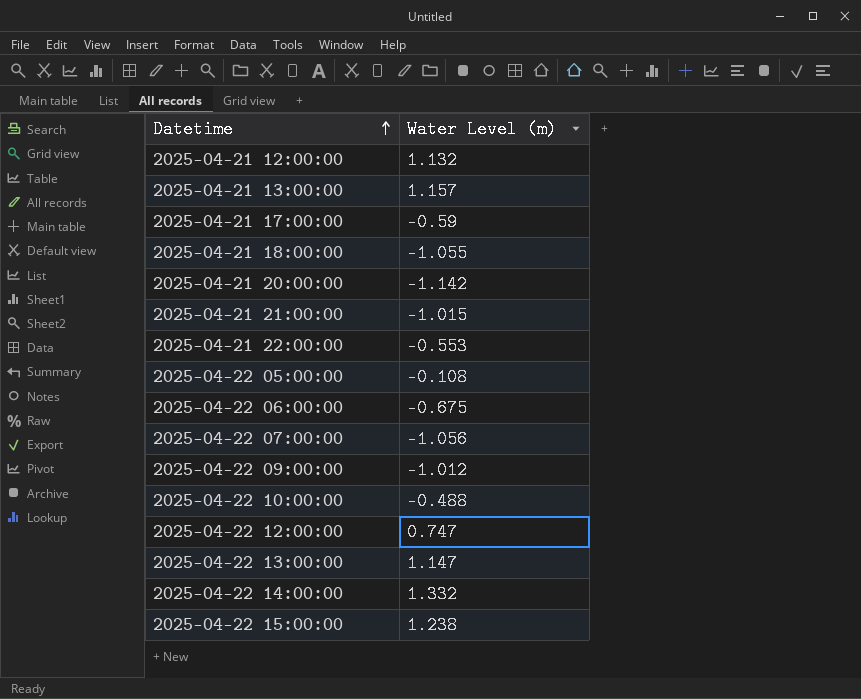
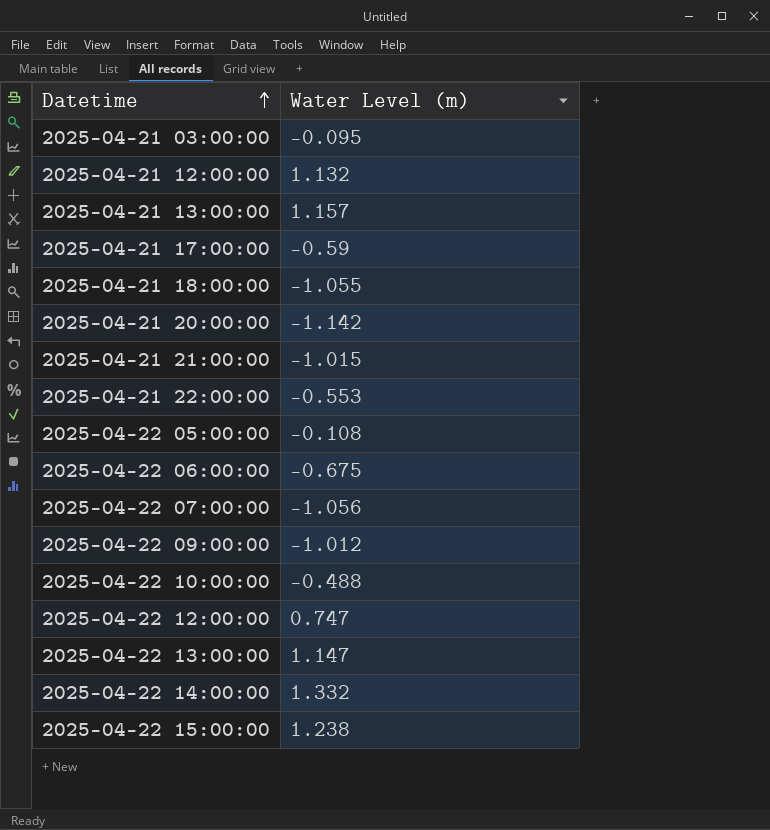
row 2025-04-21 03:00:00: none -> -0.095

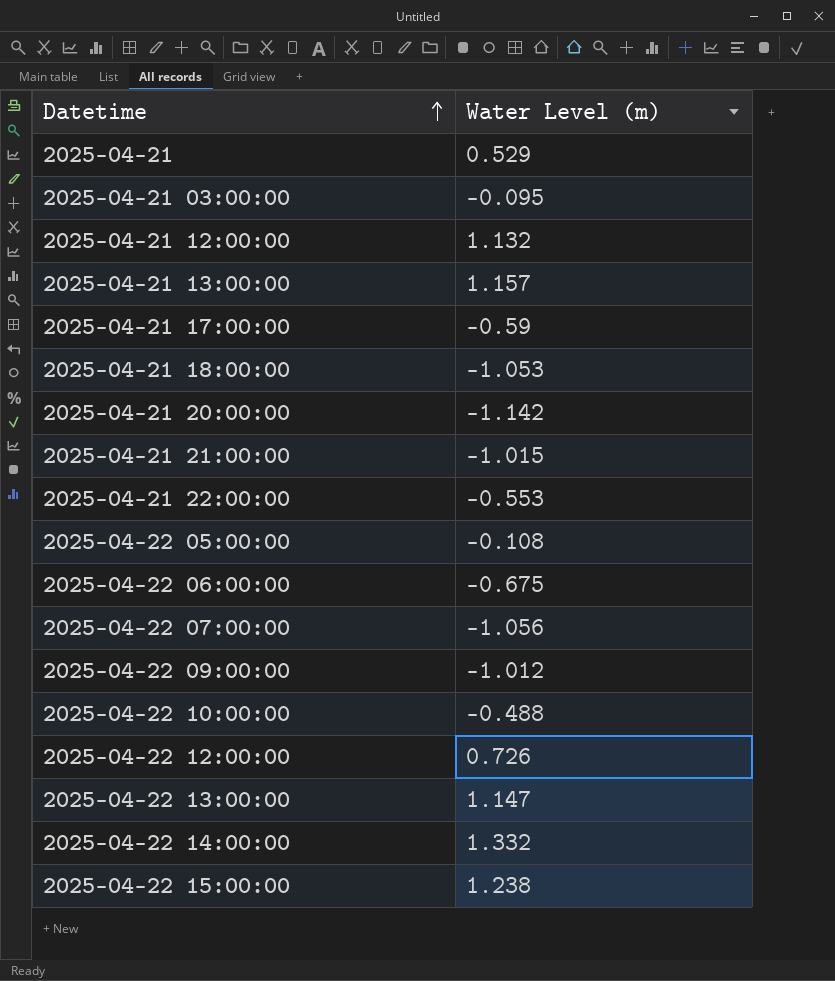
row 2025-04-21: none -> 0.529
2025-04-21 18:00:00 | Water Level (m): -1.055 -> -1.053
2025-04-22 12:00:00 | Water Level (m): 0.747 -> 0.726

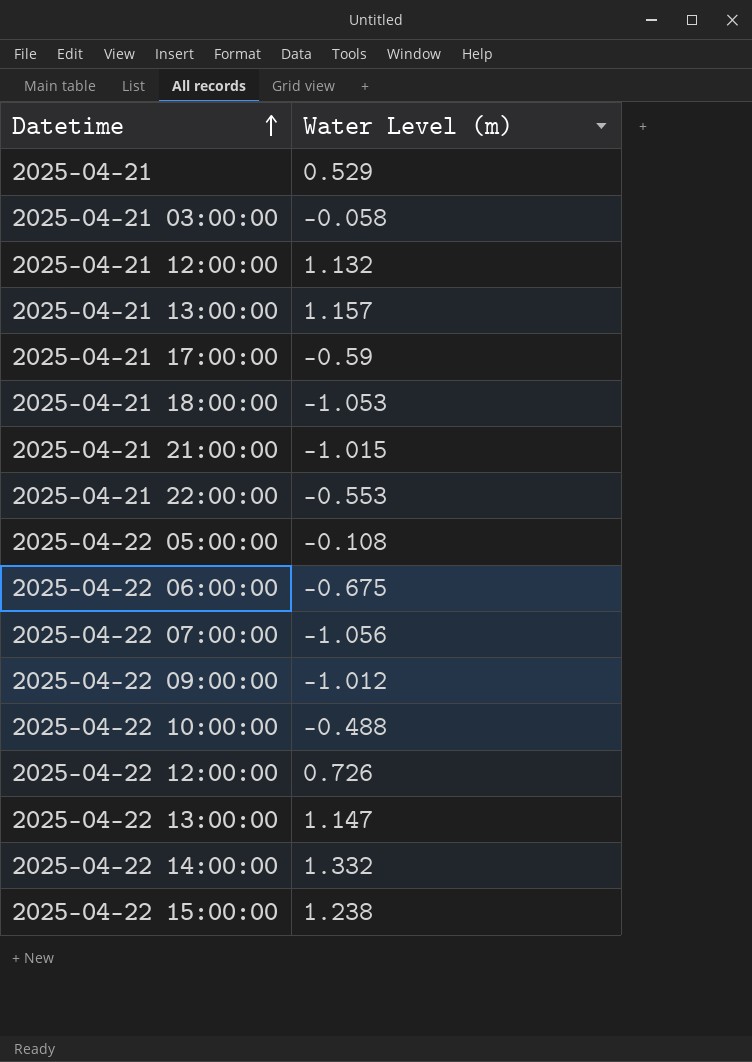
row 2025-04-21 20:00:00: -1.142 -> none
2025-04-21 03:00:00 | Water Level (m): -0.095 -> -0.058

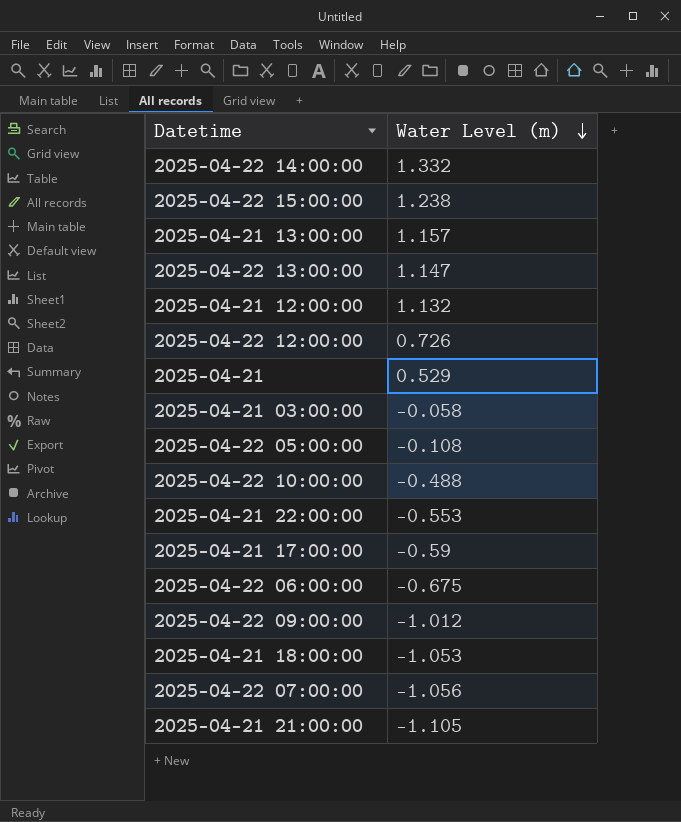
row order: Datetime ascending -> Water Level (m) descending
2025-04-21 21:00:00 | Water Level (m): -1.015 -> -1.105

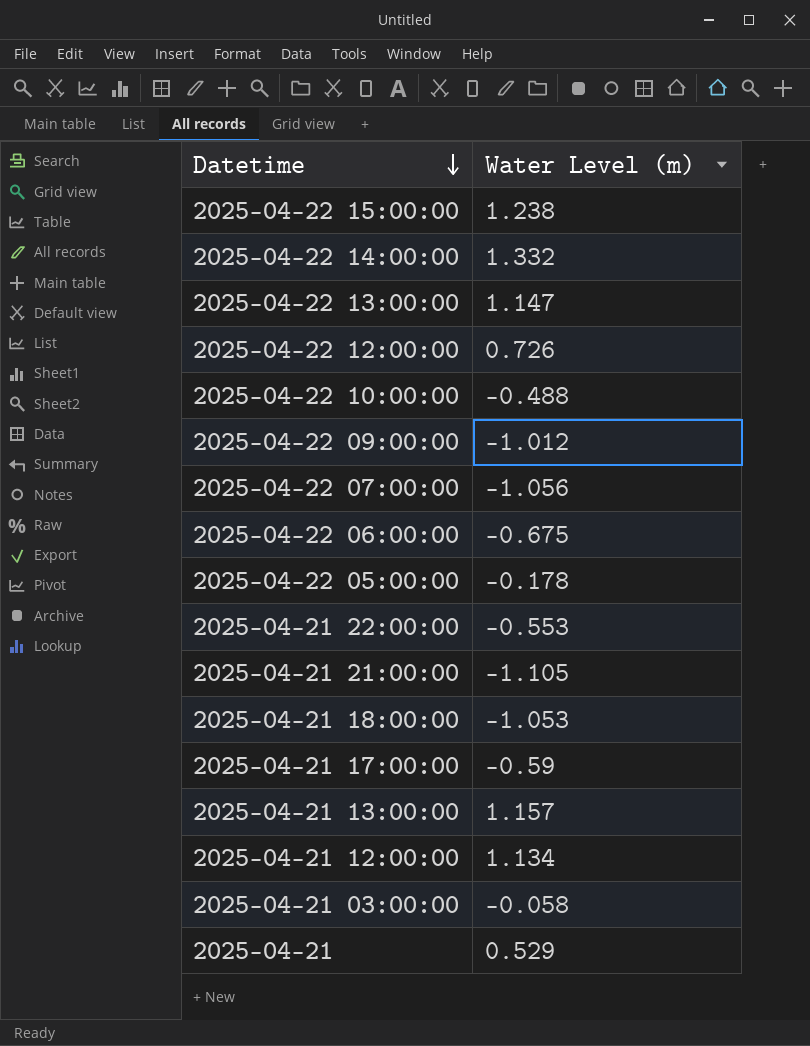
row order: Water Level (m) descending -> Datetime descending
2025-04-22 05:00:00 | Water Level (m): -0.108 -> -0.178
2025-04-21 12:00:00 | Water Level (m): 1.132 -> 1.134

